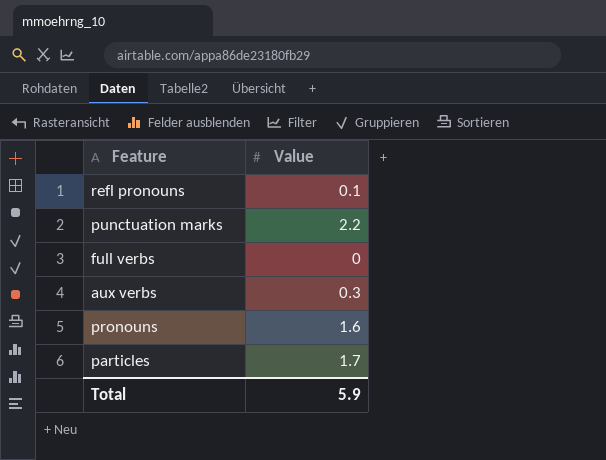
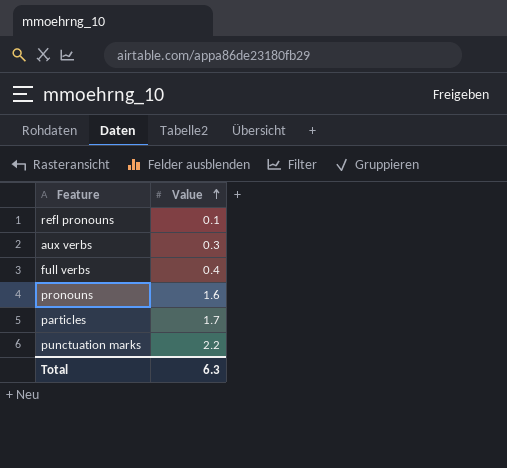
row order: none -> Value ascending
full verbs | Value: 0 -> 0.4
Total | Value: 5.9 -> 6.3

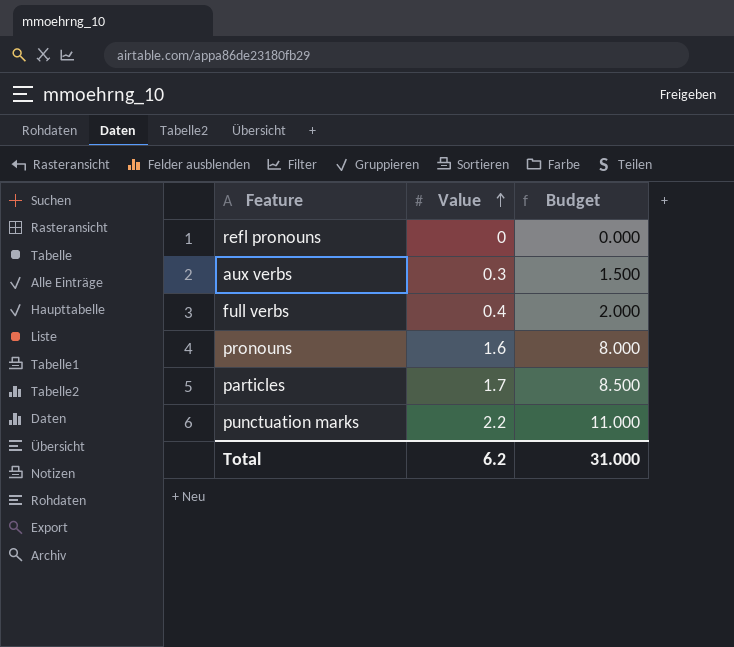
column Budget | formula: none -> [Value] * 5
refl pronouns | Value: 0.1 -> 0
Total | Value: 6.3 -> 6.2

